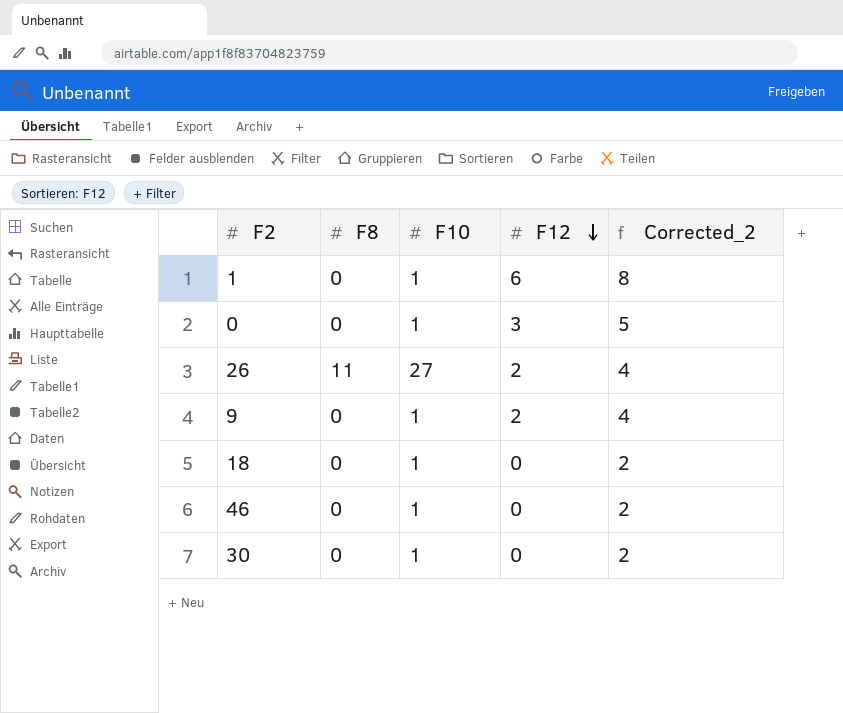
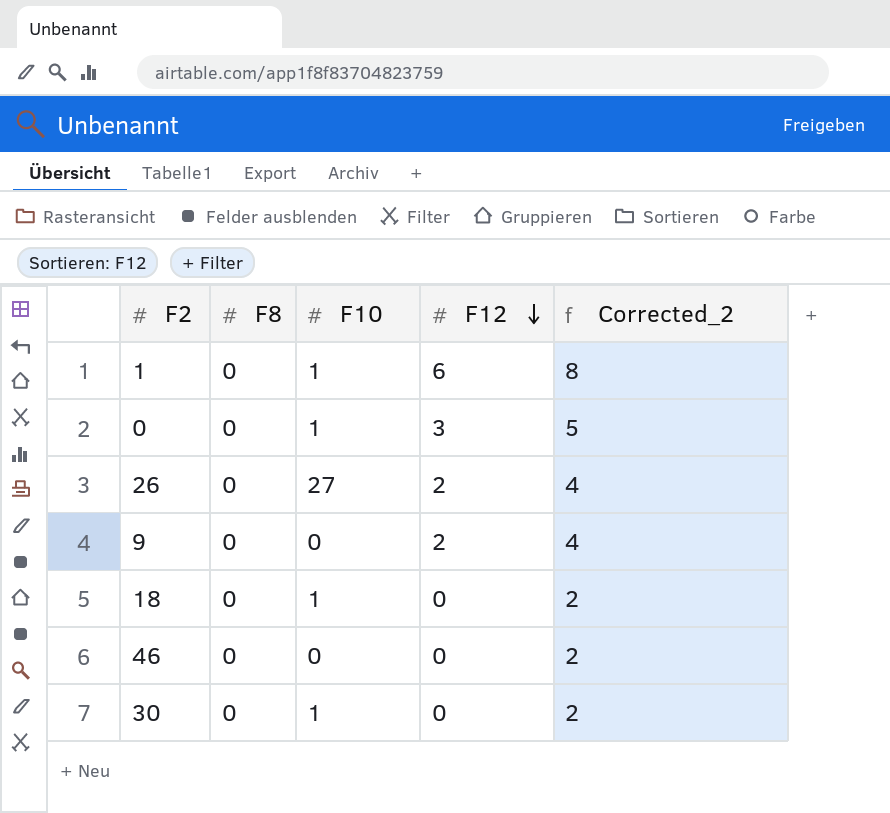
26 | F8: 11 -> 0
9 | F10: 1 -> 0
46 | F10: 1 -> 0

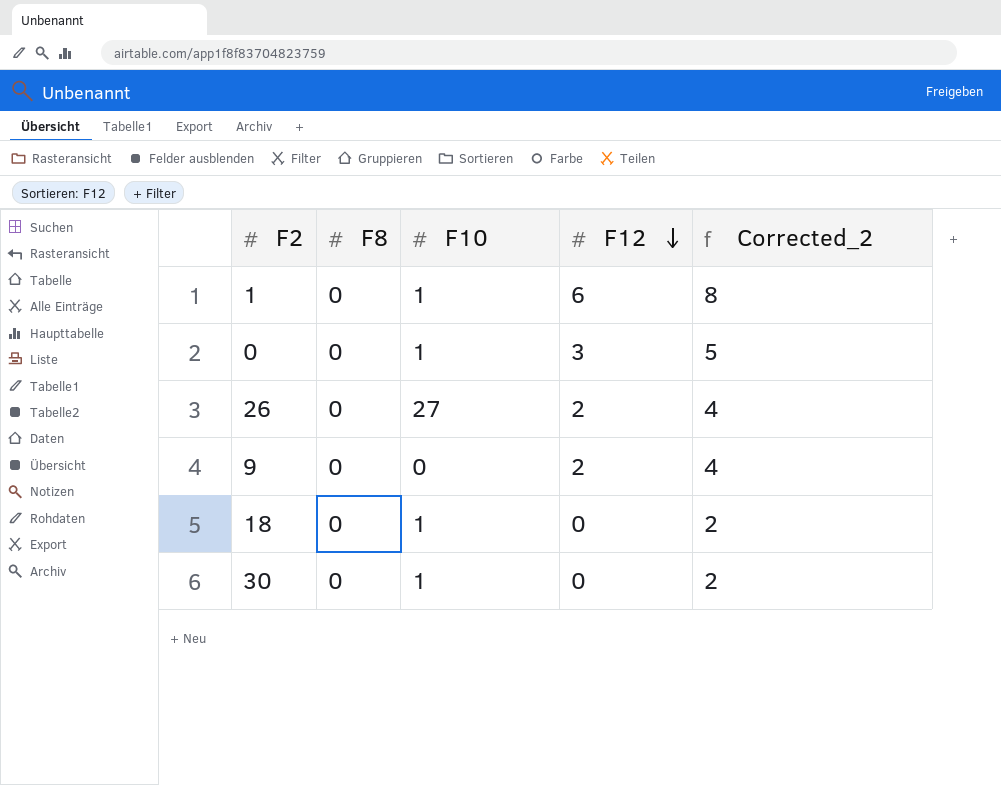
row 46: 0 | 0 | 0 | 2 -> none

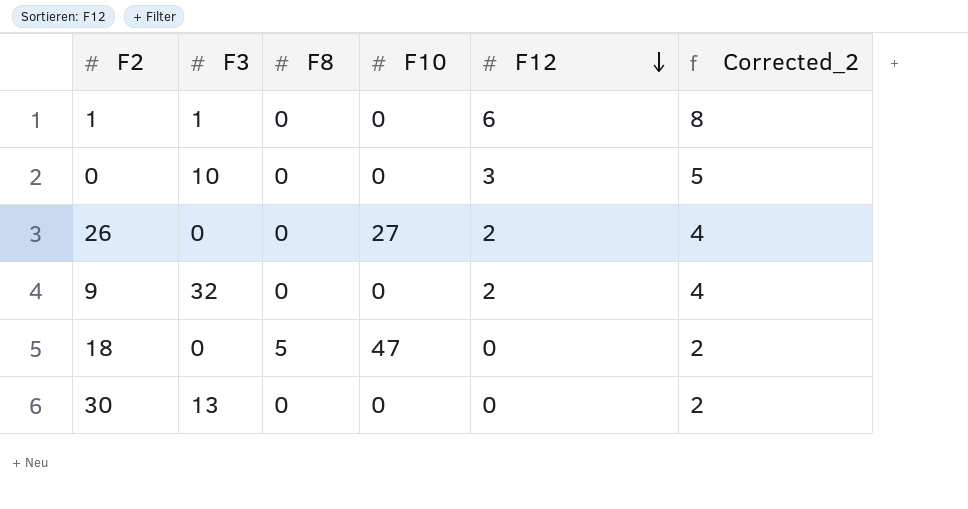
column F3 | position: none -> 2
1 | F10: 1 -> 0
0 | F10: 1 -> 0
18 | F8: 0 -> 5
18 | F10: 1 -> 47
30 | F10: 1 -> 0

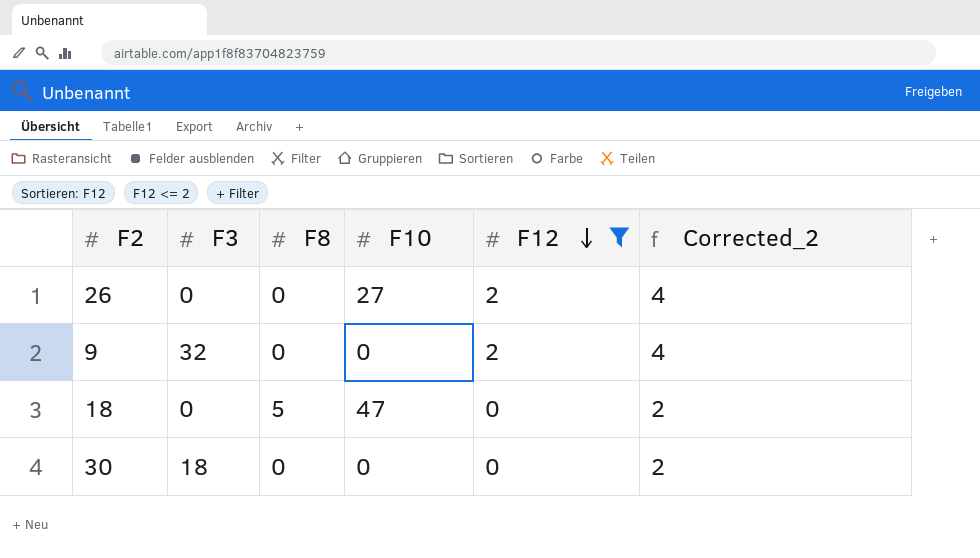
filter: none -> F12 <= 2
30 | F3: 13 -> 18

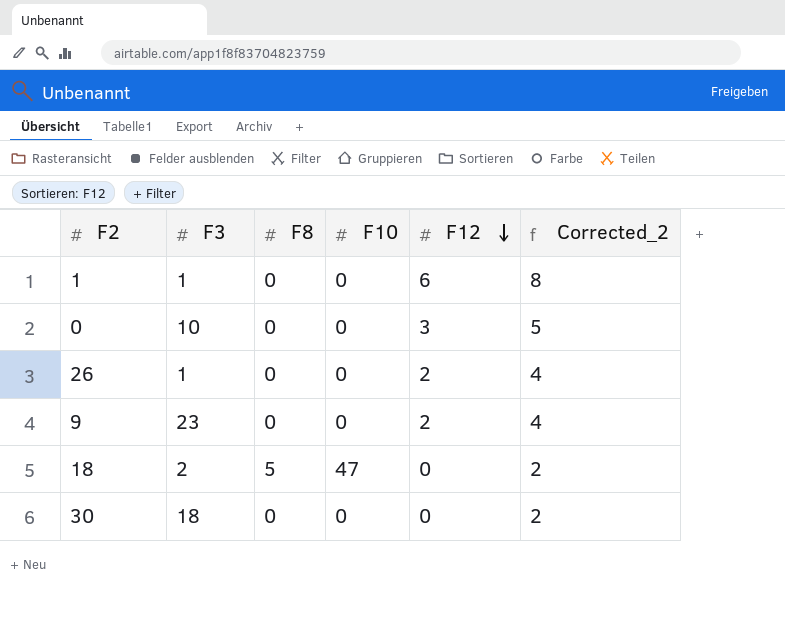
filter: F12 <= 2 -> none
26 | F3: 0 -> 1
26 | F10: 27 -> 0
9 | F3: 32 -> 23
18 | F3: 0 -> 2

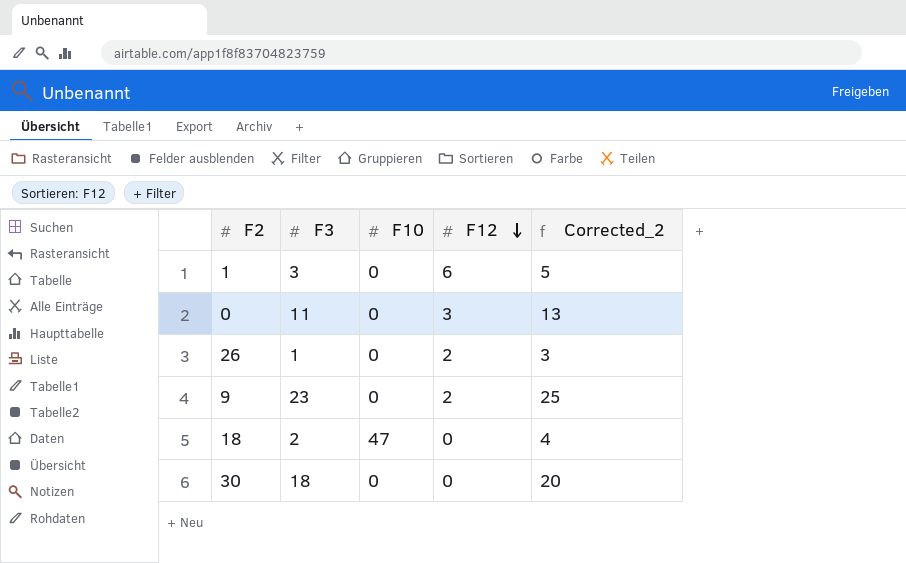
column F8 | position: 3 -> none
column Corrected_2 | formula: [F12] + 2 -> [F3] + 2
1 | F3: 1 -> 3
0 | F3: 10 -> 11

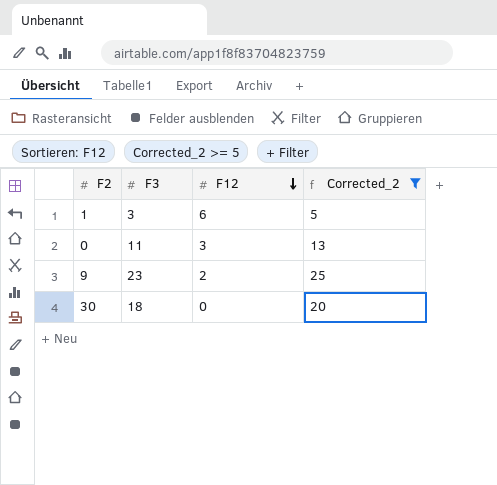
filter: none -> Corrected_2 >= 5
column F10 | position: 3 -> none

